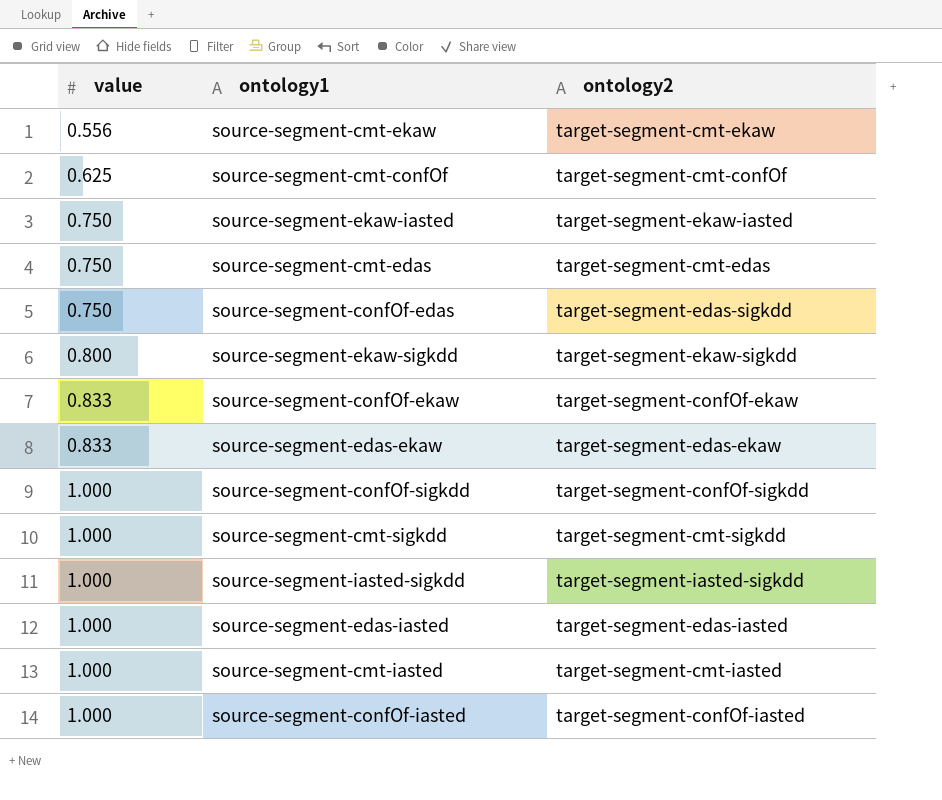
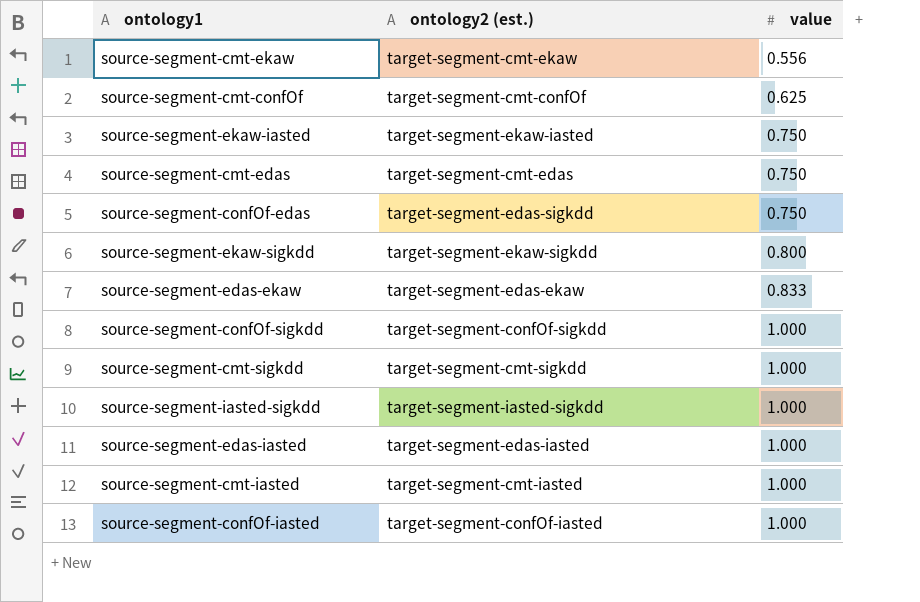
column name: ontology2 -> ontology2 (est.)
column value | position: 1 -> 3
row source-segment-confOf-ekaw: 0.833 | target-segment-confOf-ekaw -> none

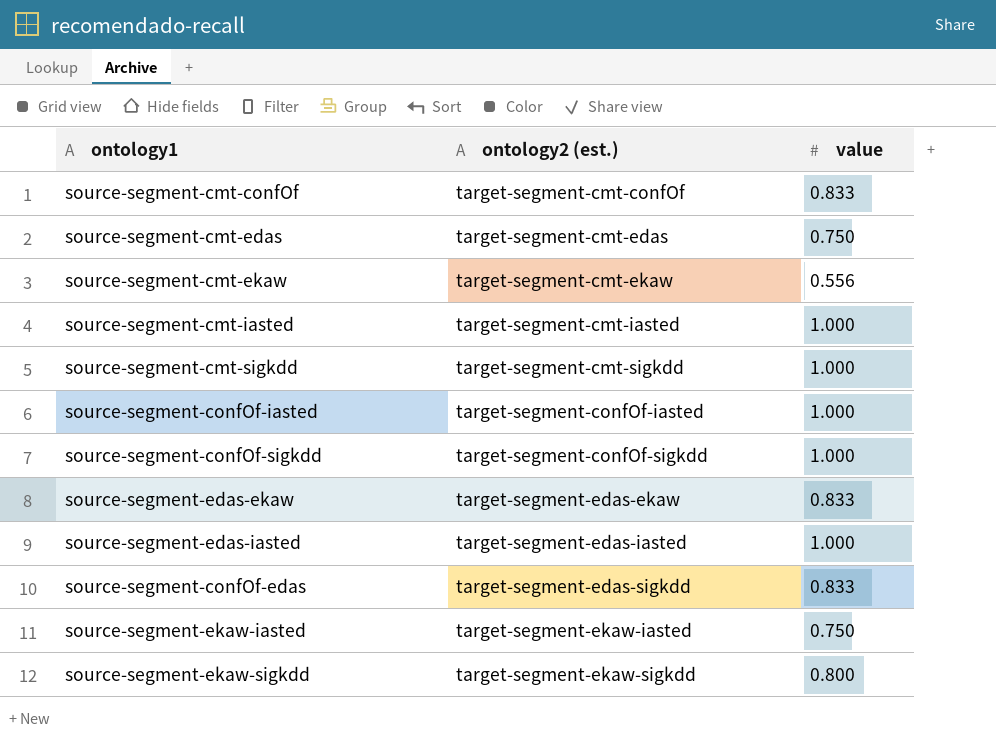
row order: value ascending -> ontology2 (est.) ascending
row source-segment-iasted-sigkdd: target-segment-iasted-sigkdd | 1.000 -> none
source-segment-cmt-confOf | value: 0.625 -> 0.833
source-segment-confOf-edas | value: 0.750 -> 0.833

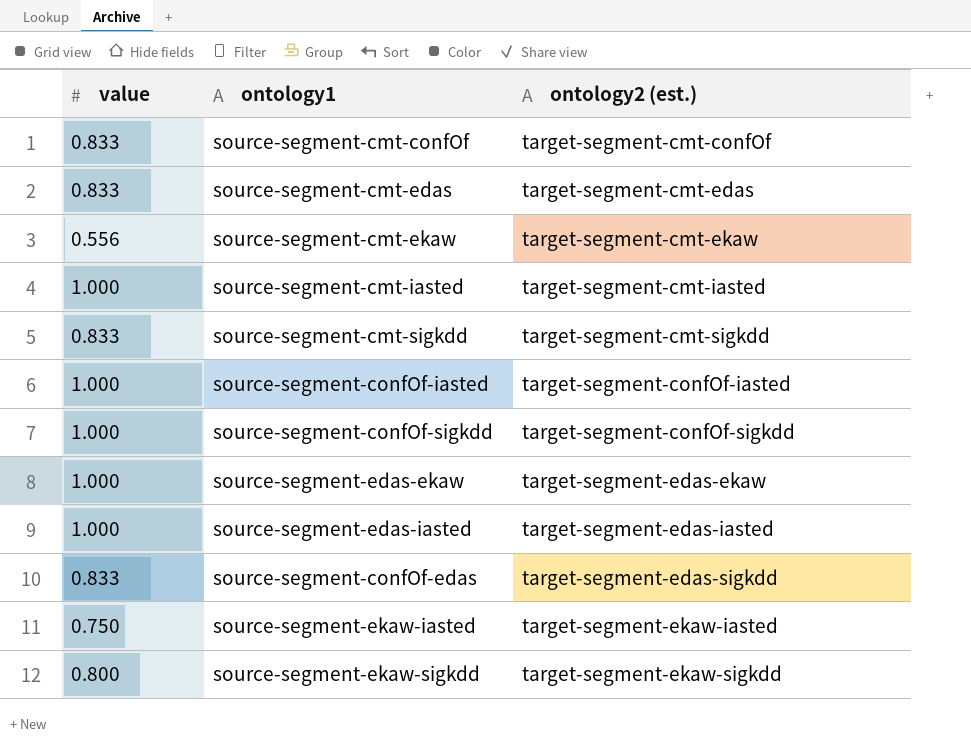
column value | position: 3 -> 1
source-segment-cmt-edas | value: 0.750 -> 0.833
source-segment-cmt-sigkdd | value: 1.000 -> 0.833
source-segment-edas-ekaw | value: 0.833 -> 1.000

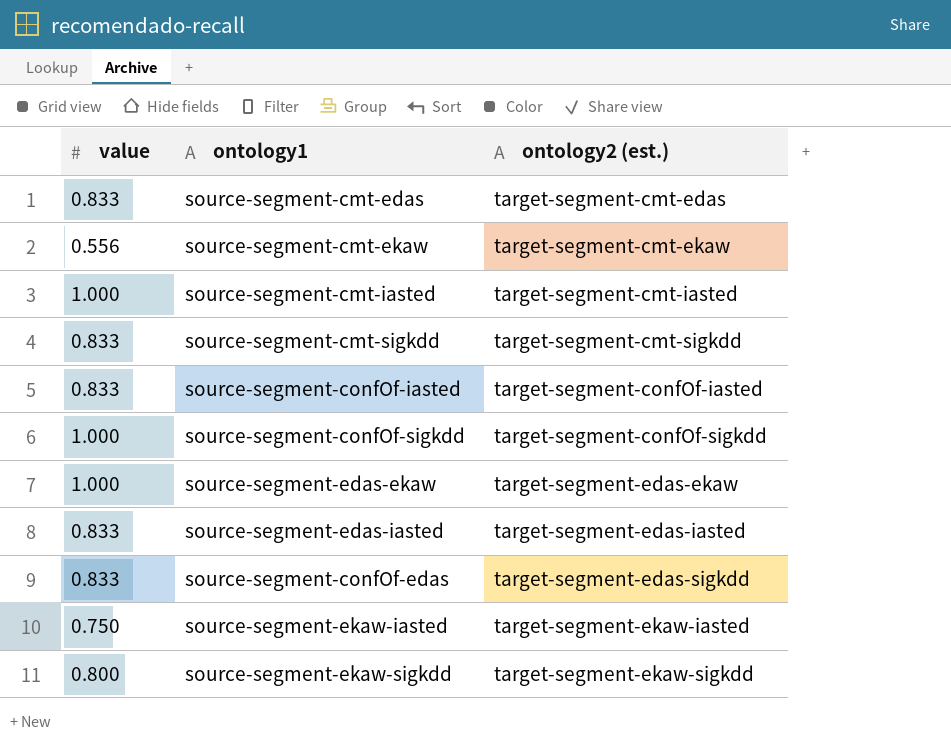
row source-segment-cmt-confOf: 0.833 | target-segment-cmt-confOf -> none
source-segment-confOf-iasted | value: 1.000 -> 0.833
source-segment-edas-iasted | value: 1.000 -> 0.833

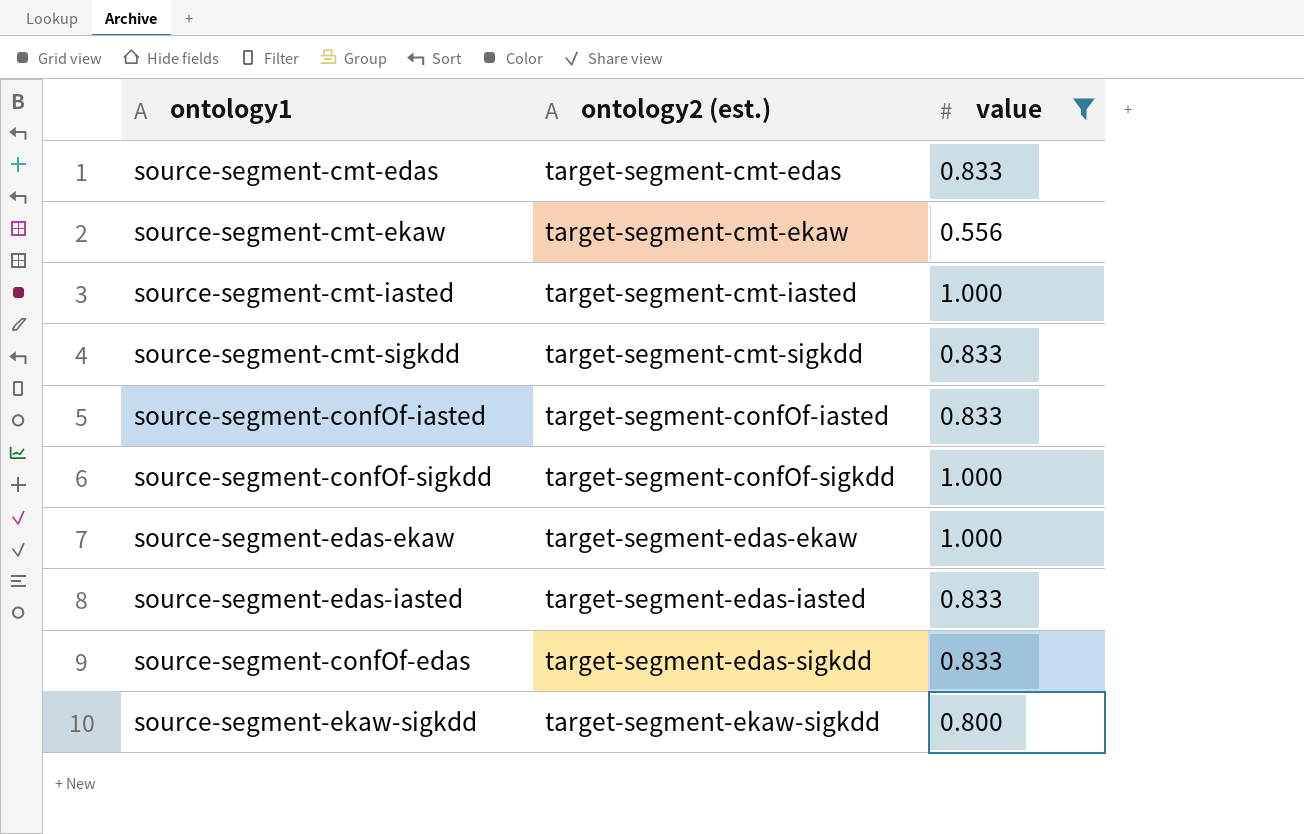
filter: none -> value != 0.750
column value | position: 1 -> 3

